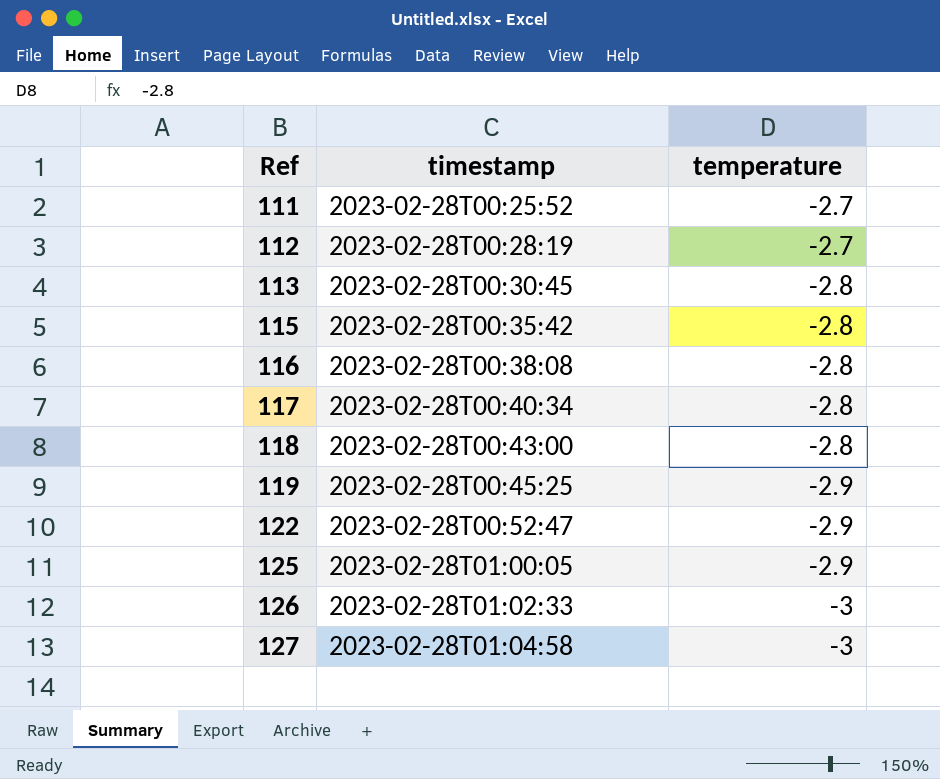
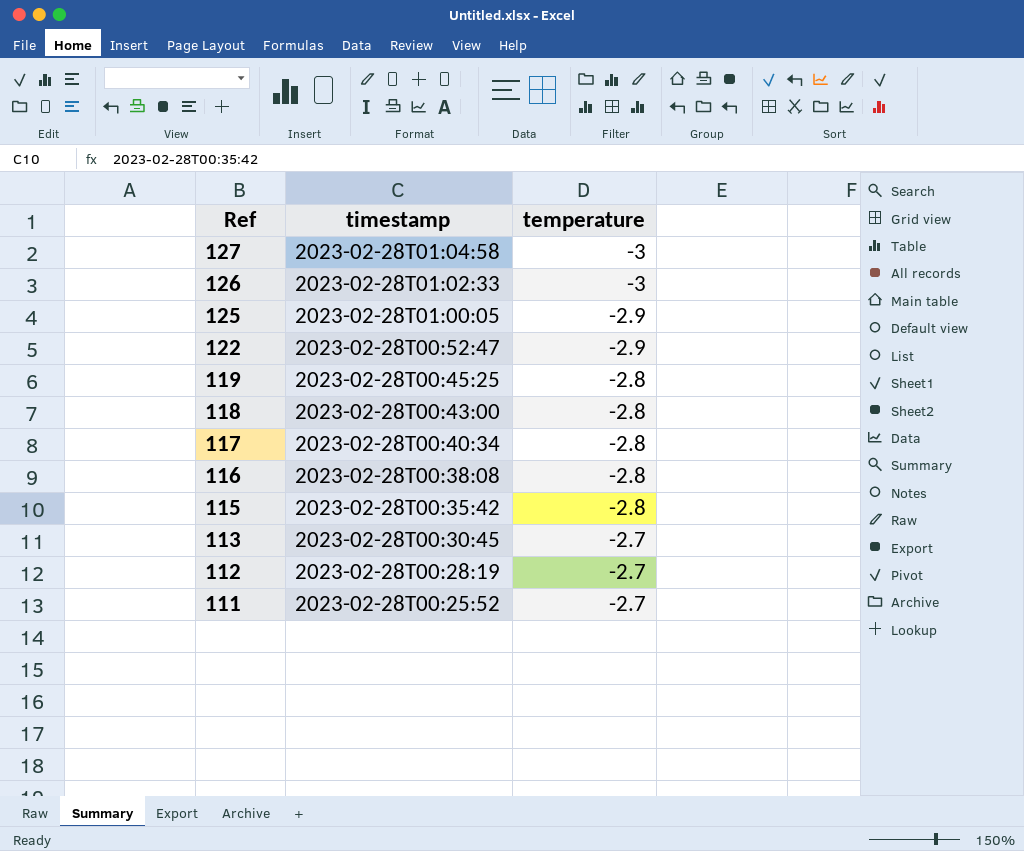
row order: Ref ascending -> Ref descending
119 | temperature: -2.9 -> -2.8
113 | temperature: -2.8 -> -2.7

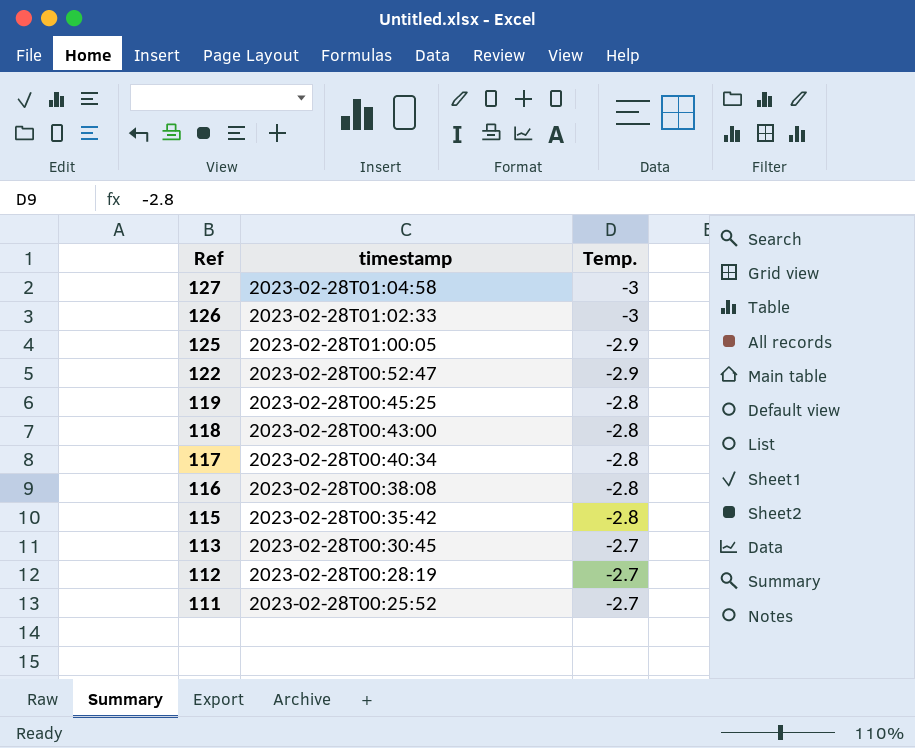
column name: temperature -> Temp.

